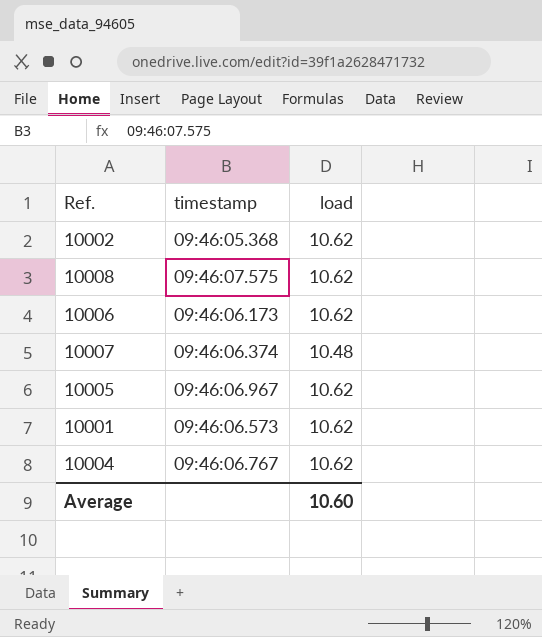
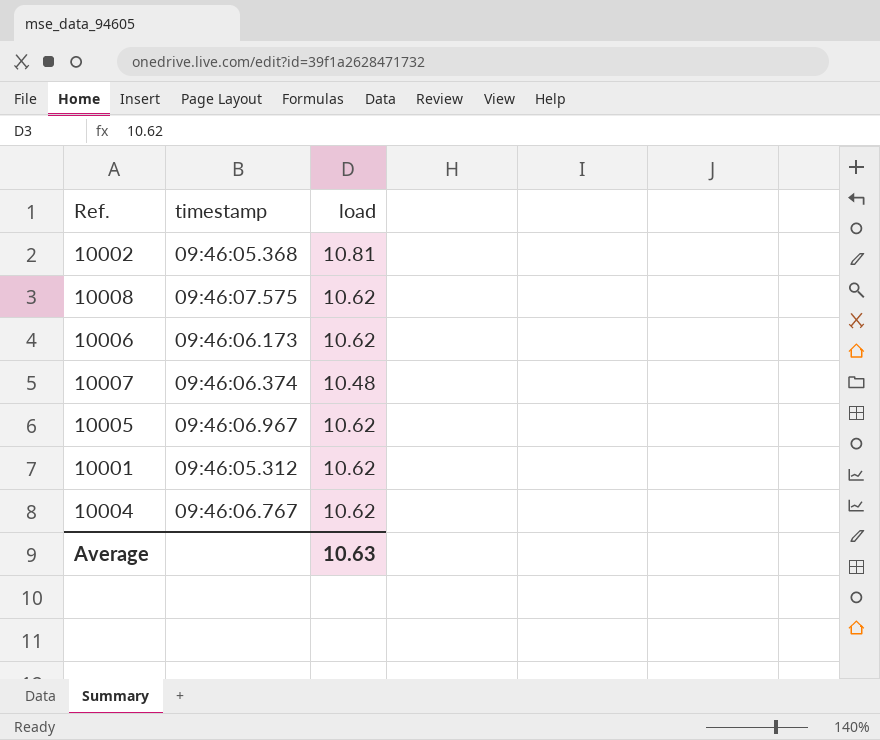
10002 | load: 10.62 -> 10.81
10001 | timestamp: 09:46:06.573 -> 09:46:05.312
Average | load: 10.60 -> 10.63

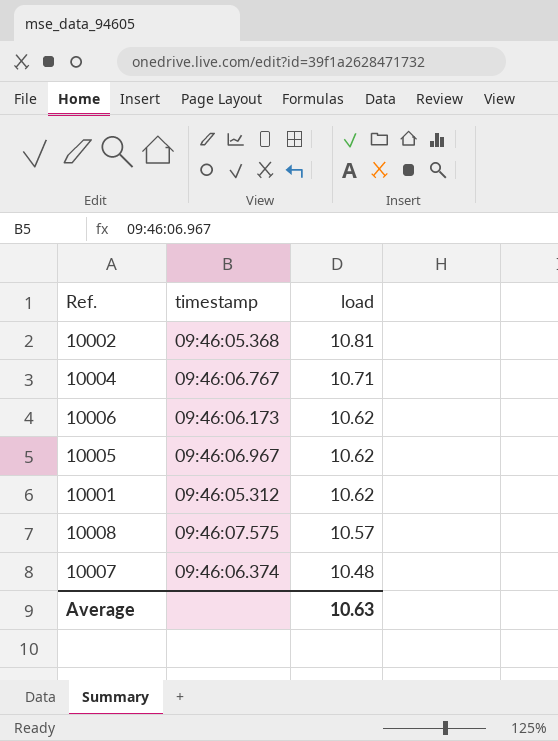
row order: none -> load descending
10004 | load: 10.62 -> 10.71
10008 | load: 10.62 -> 10.57

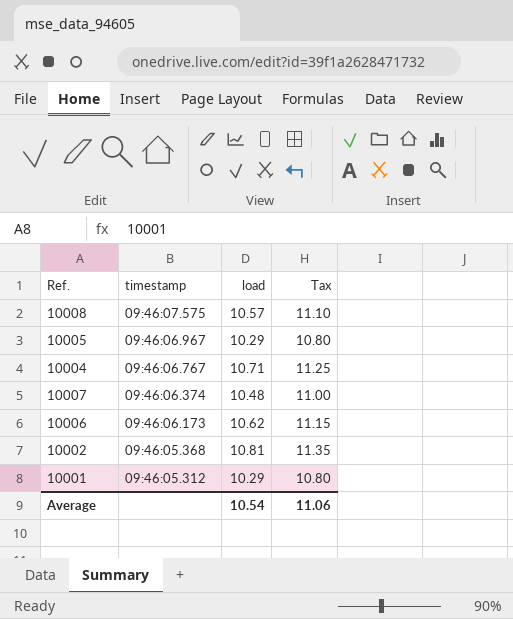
row order: load descending -> timestamp descending
column Tax | formula: none -> [load] * 1.05
10005 | load: 10.62 -> 10.29
10001 | load: 10.62 -> 10.29
Average | load: 10.63 -> 10.54

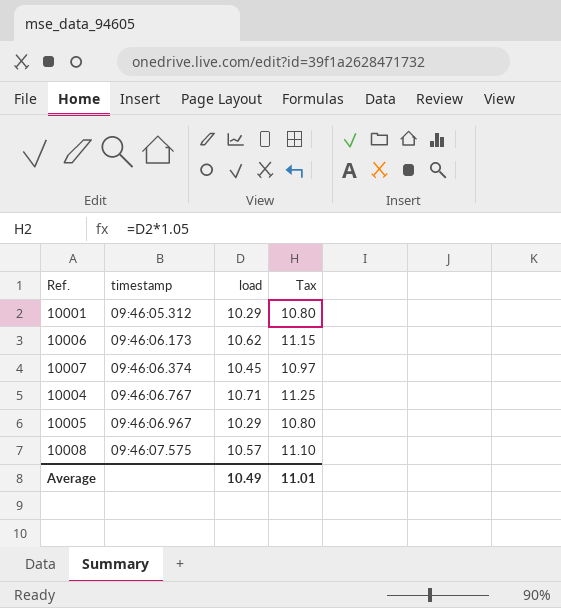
row order: timestamp descending -> timestamp ascending
row 10002: 09:46:05.368 | 10.81 | 11.35 -> none
10007 | load: 10.48 -> 10.45
10007 | Tax: 11.00 -> 10.97
Average | load: 10.54 -> 10.49
Average | Tax: 11.06 -> 11.01

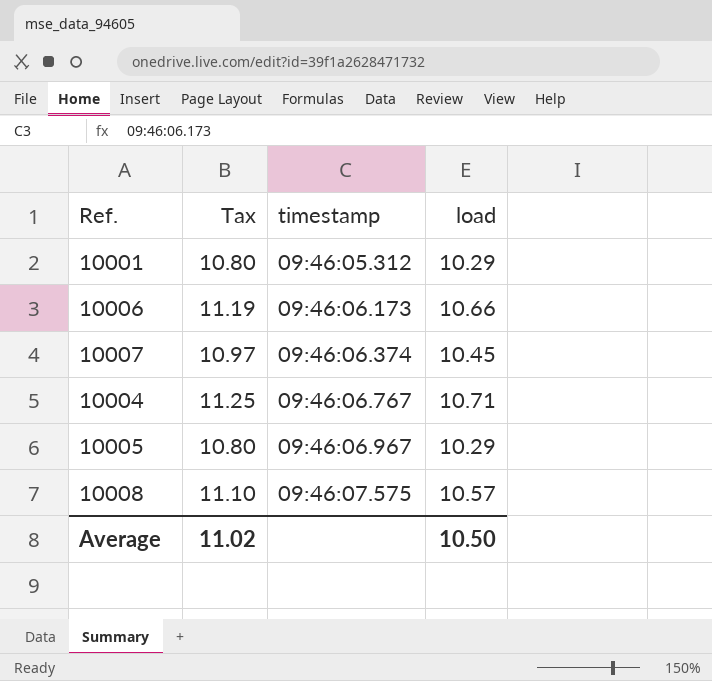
column Tax | position: 4 -> 2
10006 | Tax: 11.15 -> 11.19
10006 | load: 10.62 -> 10.66
Average | Tax: 11.01 -> 11.02
Average | load: 10.49 -> 10.50

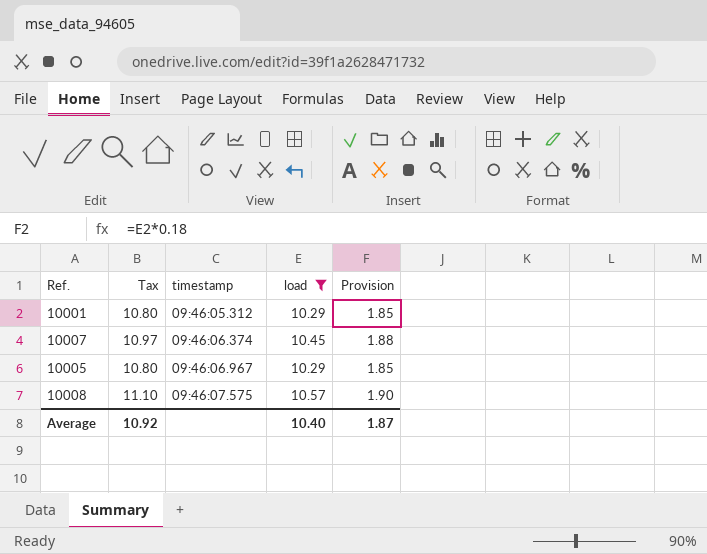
filter: none -> load <= 10.57
column Provision | formula: none -> [load] * 0.18
Average | Tax: 11.02 -> 10.92
Average | load: 10.50 -> 10.40

